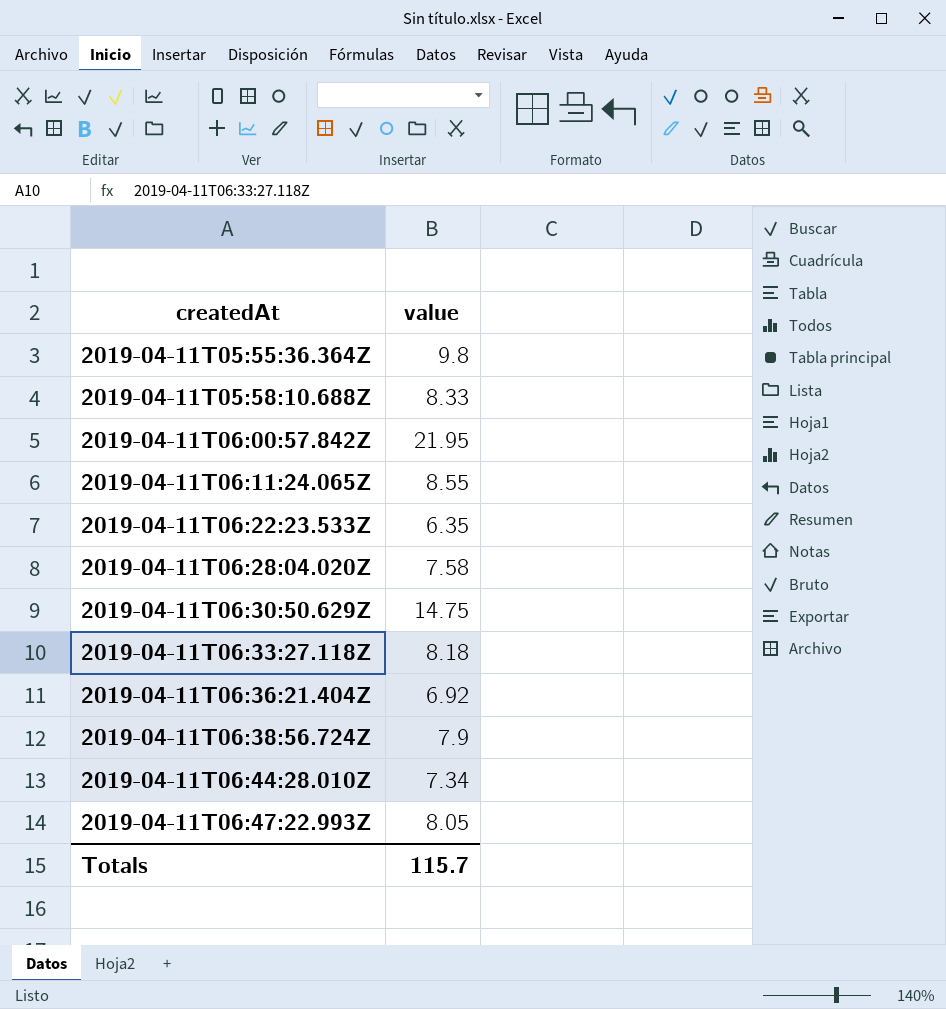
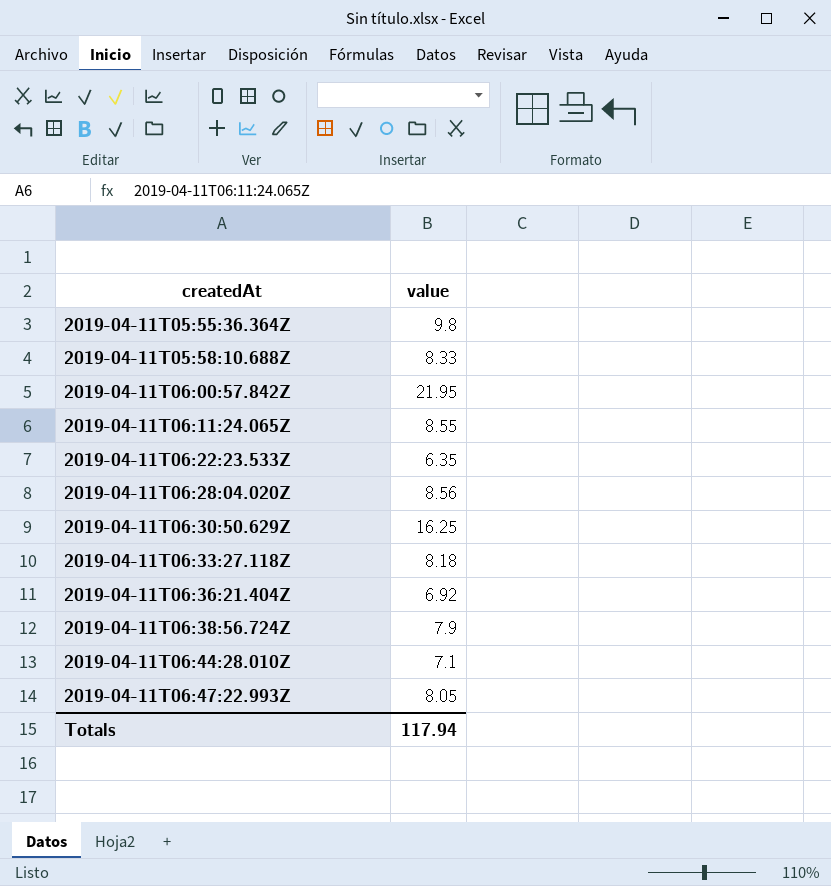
2019-04-11T06:28:04.020Z | value: 7.58 -> 8.56
2019-04-11T06:30:50.629Z | value: 14.75 -> 16.25
2019-04-11T06:44:28.010Z | value: 7.34 -> 7.1
Totals | value: 115.7 -> 117.94

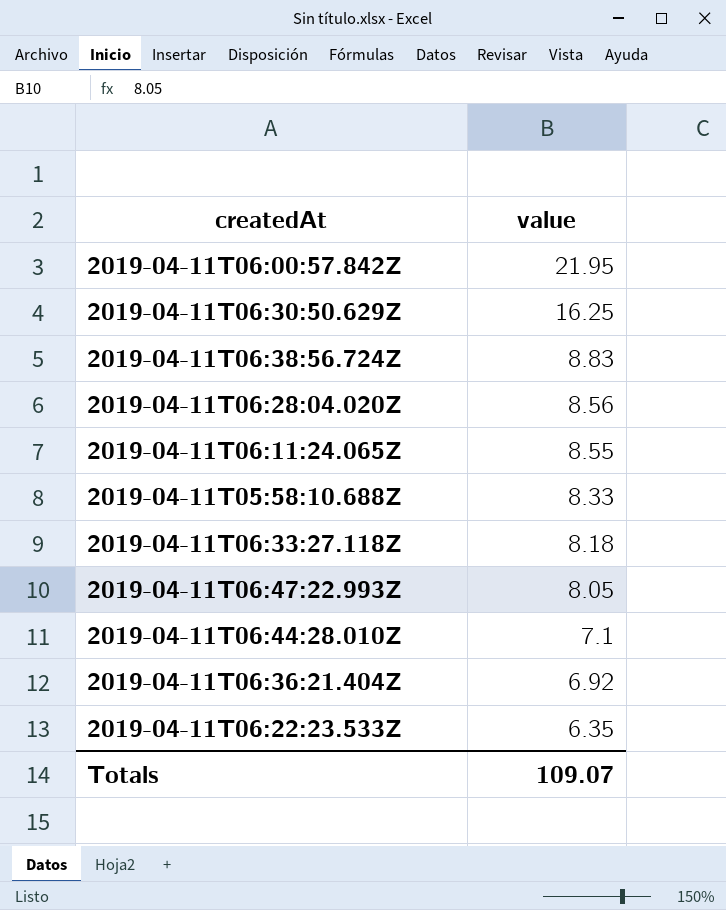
row order: createdAt ascending -> value descending
row 2019-04-11T05:55:36.364Z: 9.8 -> none
2019-04-11T06:38:56.724Z | value: 7.9 -> 8.83
Totals | value: 117.94 -> 109.07

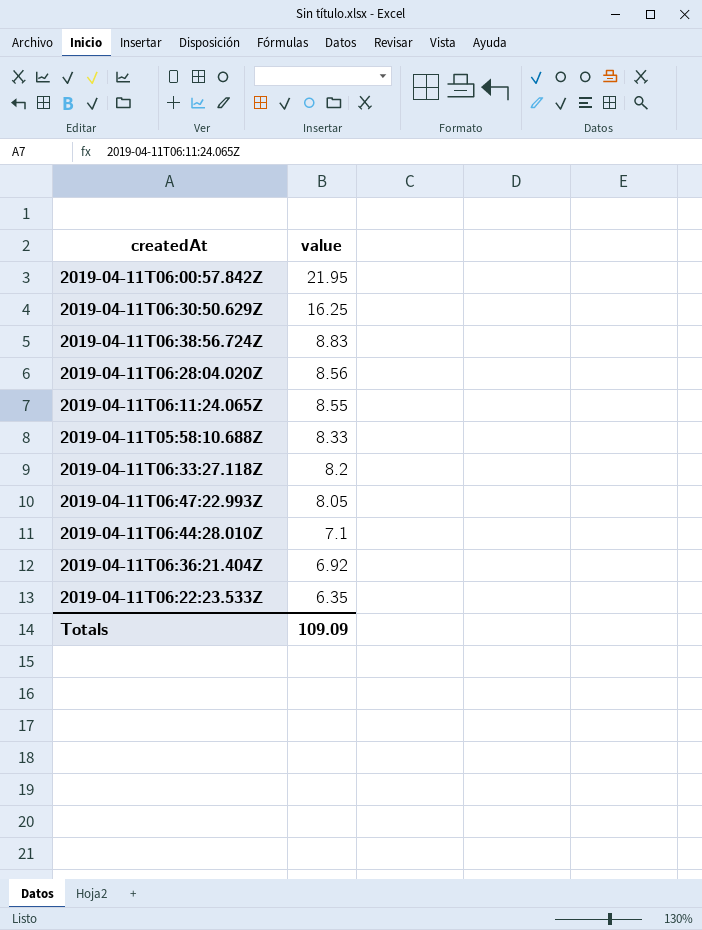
2019-04-11T06:33:27.118Z | value: 8.18 -> 8.2
Totals | value: 109.07 -> 109.09

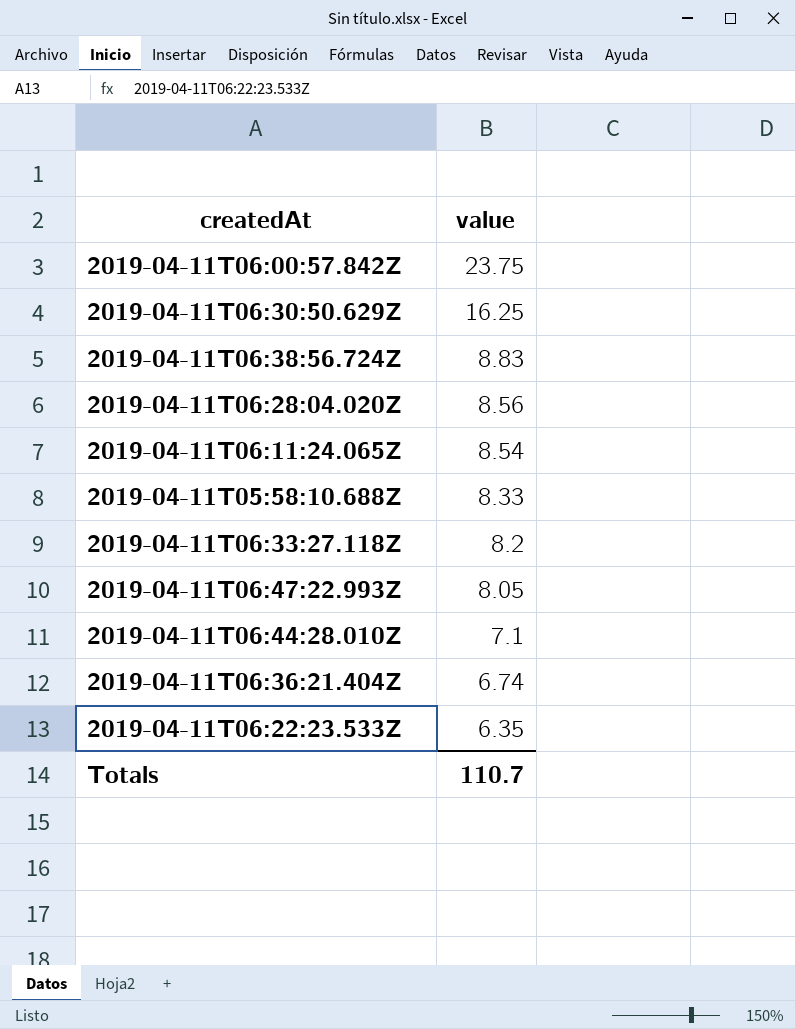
2019-04-11T06:00:57.842Z | value: 21.95 -> 23.75
2019-04-11T06:11:24.065Z | value: 8.55 -> 8.54
2019-04-11T06:36:21.404Z | value: 6.92 -> 6.74
Totals | value: 109.09 -> 110.7

